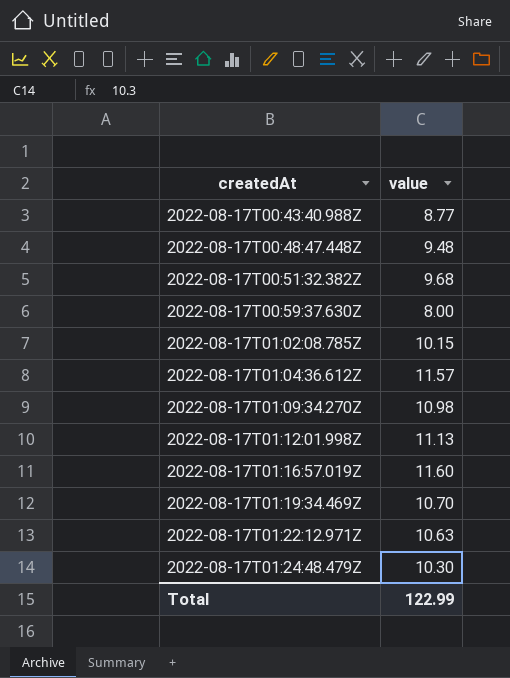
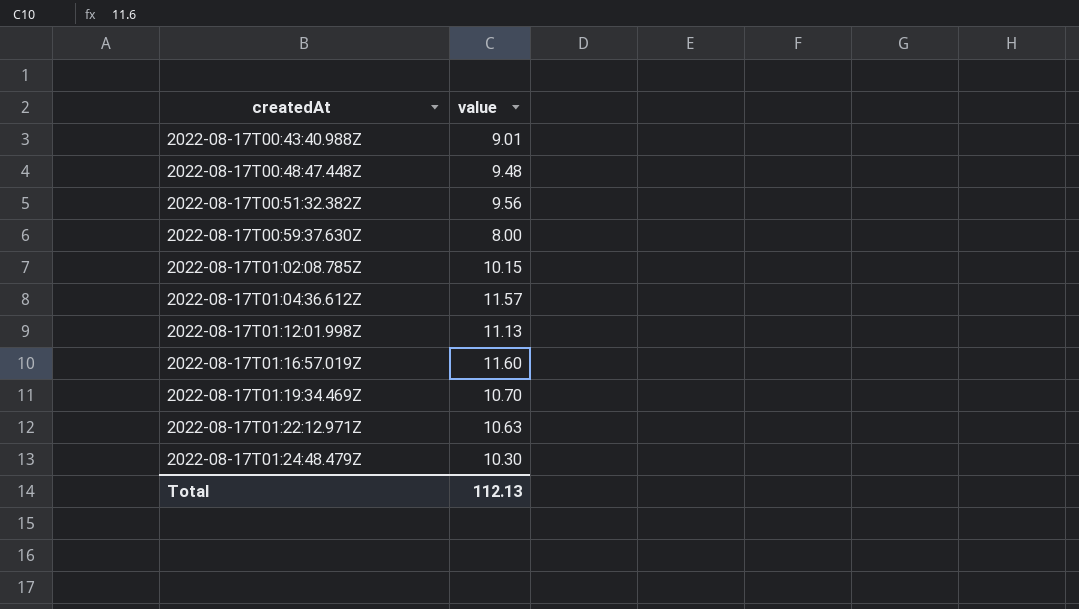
row 2022-08-17T01:09:34.270Z: 10.98 -> none
2022-08-17T00:43:40.988Z | value: 8.77 -> 9.01
2022-08-17T00:51:32.382Z | value: 9.68 -> 9.56
Total | value: 122.99 -> 112.13

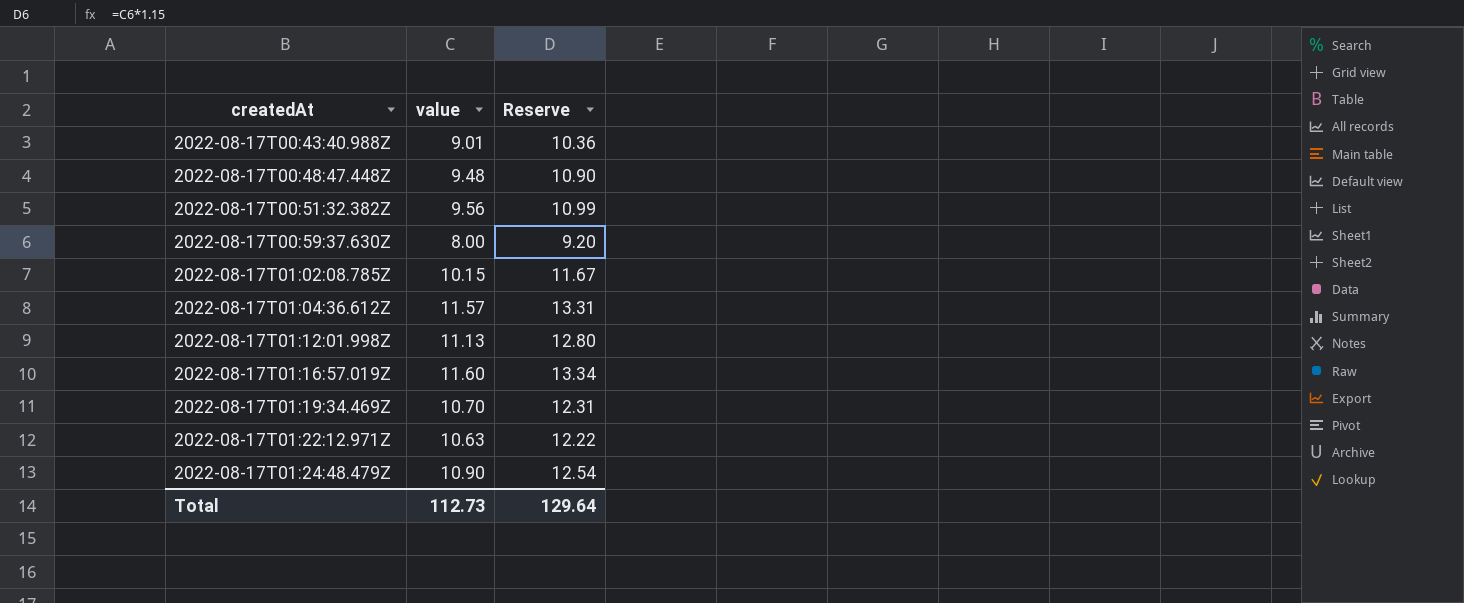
column Reserve | formula: none -> [value] * 1.15
2022-08-17T01:24:48.479Z | value: 10.30 -> 10.90
Total | value: 112.13 -> 112.73

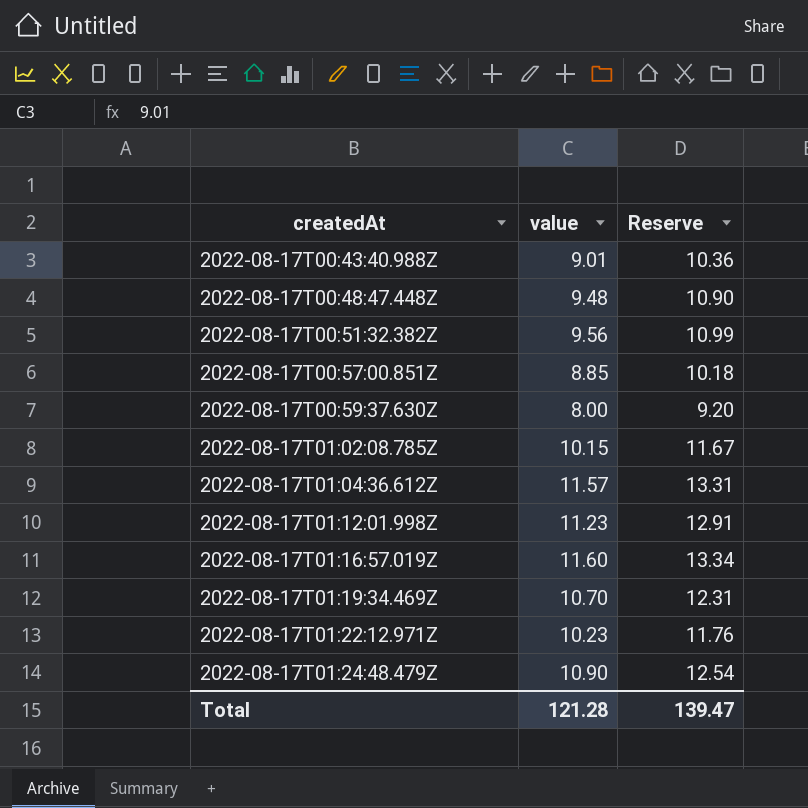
row 2022-08-17T00:57:00.851Z: none -> 8.85 | 10.18
2022-08-17T01:12:01.998Z | value: 11.13 -> 11.23
2022-08-17T01:12:01.998Z | Reserve: 12.80 -> 12.91
2022-08-17T01:22:12.971Z | value: 10.63 -> 10.23
2022-08-17T01:22:12.971Z | Reserve: 12.22 -> 11.76
Total | value: 112.73 -> 121.28
Total | Reserve: 129.64 -> 139.47

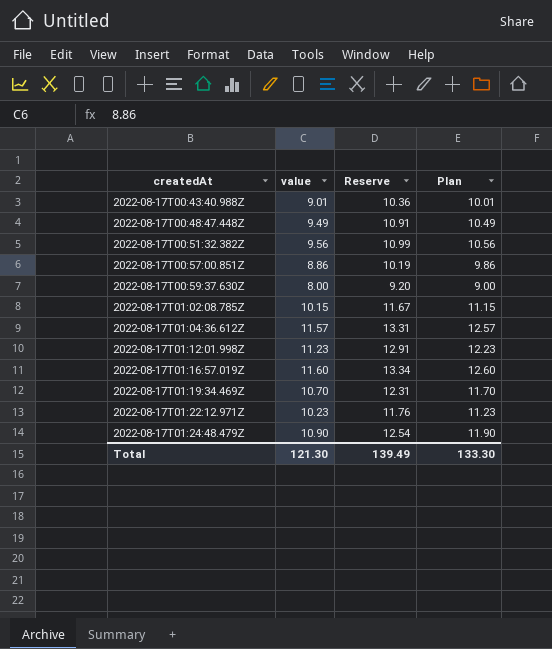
column Plan | formula: none -> [value] + 1
2022-08-17T00:48:47.448Z | value: 9.48 -> 9.49
2022-08-17T00:48:47.448Z | Reserve: 10.90 -> 10.91
2022-08-17T00:57:00.851Z | value: 8.85 -> 8.86
2022-08-17T00:57:00.851Z | Reserve: 10.18 -> 10.19
Total | value: 121.28 -> 121.30
Total | Reserve: 139.47 -> 139.49

